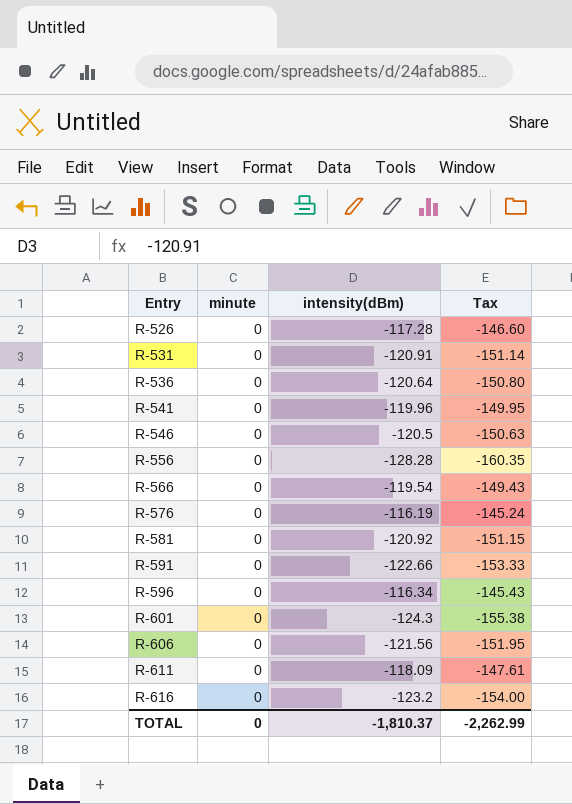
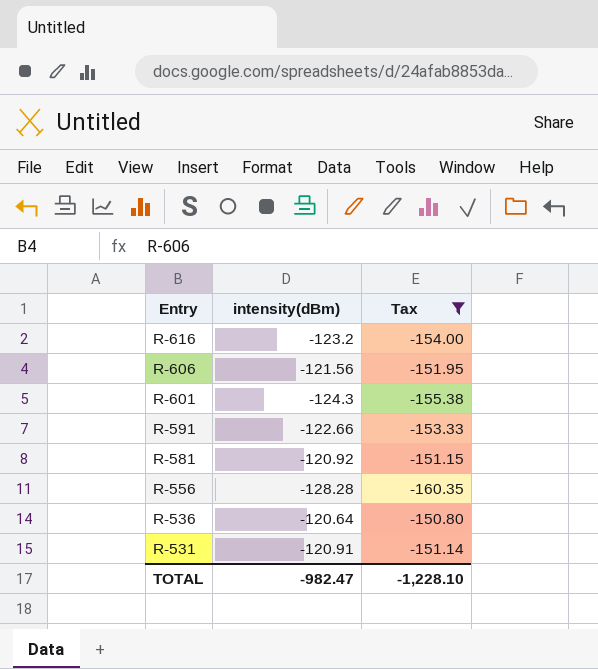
filter: none -> Tax <= -150.80
row order: Entry ascending -> Entry descending
column minute | position: 2 -> none
TOTAL | intensity(dBm): -1,810.37 -> -982.47
TOTAL | Tax: -2,262.99 -> -1,228.10

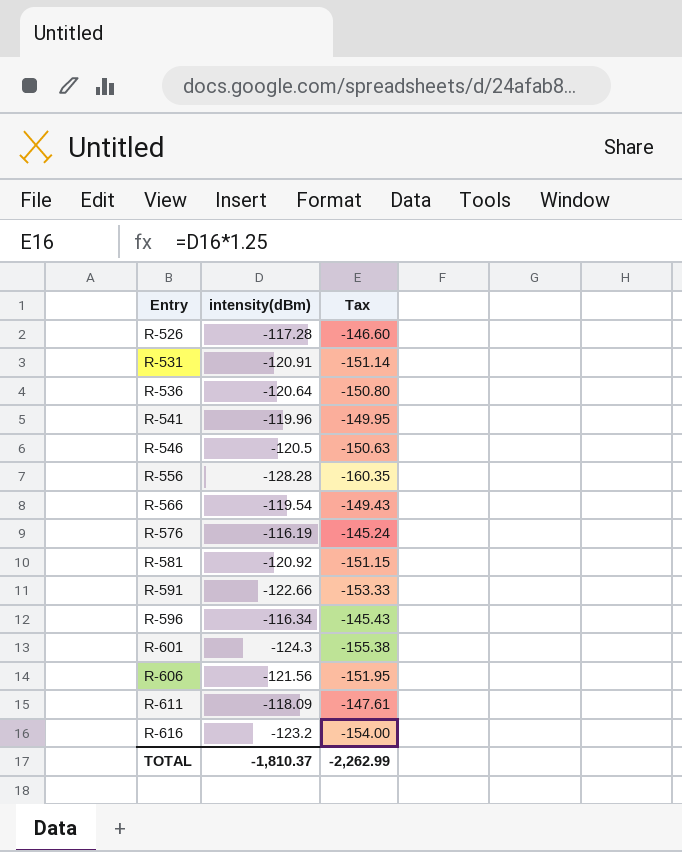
filter: Tax <= -150.80 -> none
row order: Entry descending -> Entry ascending
TOTAL | intensity(dBm): -982.47 -> -1,810.37
TOTAL | Tax: -1,228.10 -> -2,262.99

